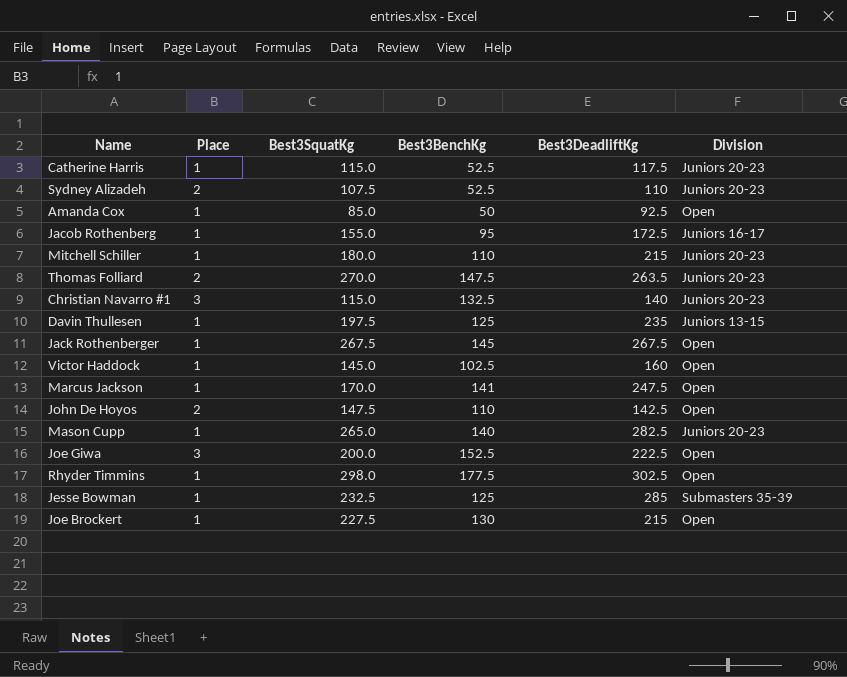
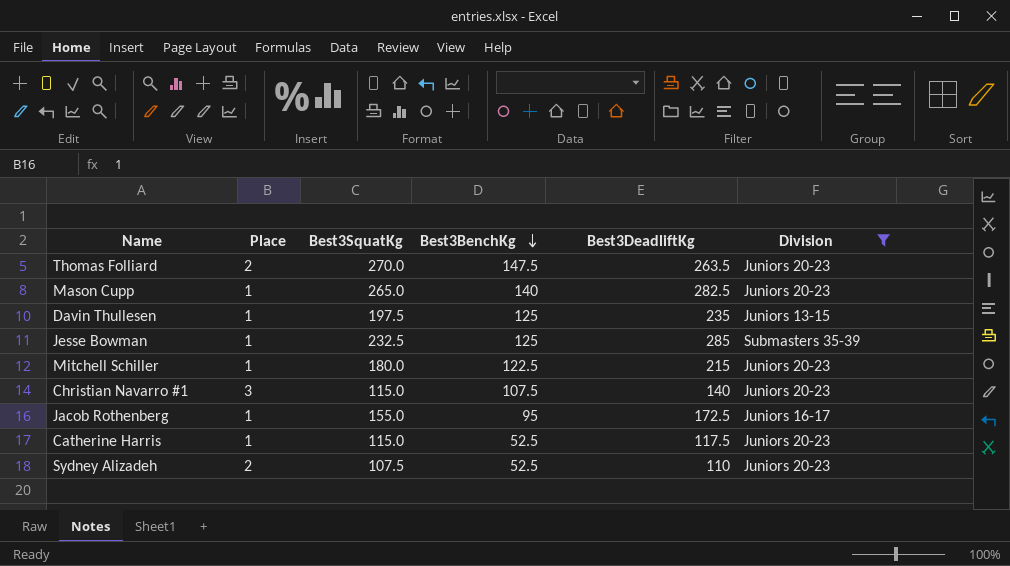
filter: none -> Division != Open
row order: none -> Best3BenchKg descending
Mitchell Schiller | Best3BenchKg: 110 -> 122.5
Christian Navarro #1 | Best3BenchKg: 132.5 -> 107.5

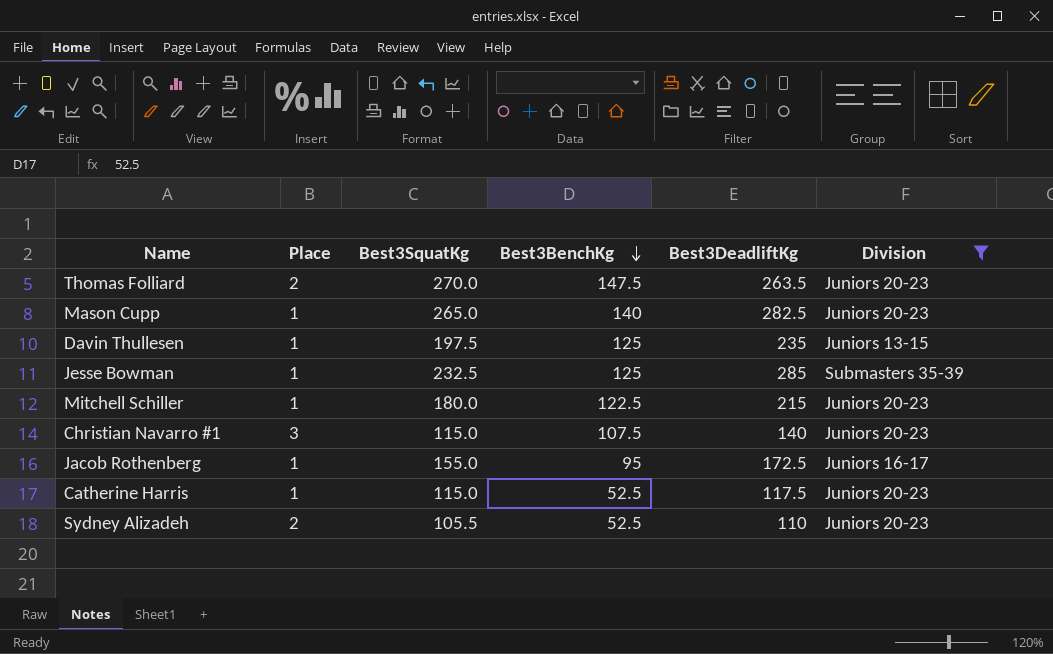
Sydney Alizadeh | Best3SquatKg: 107.5 -> 105.5

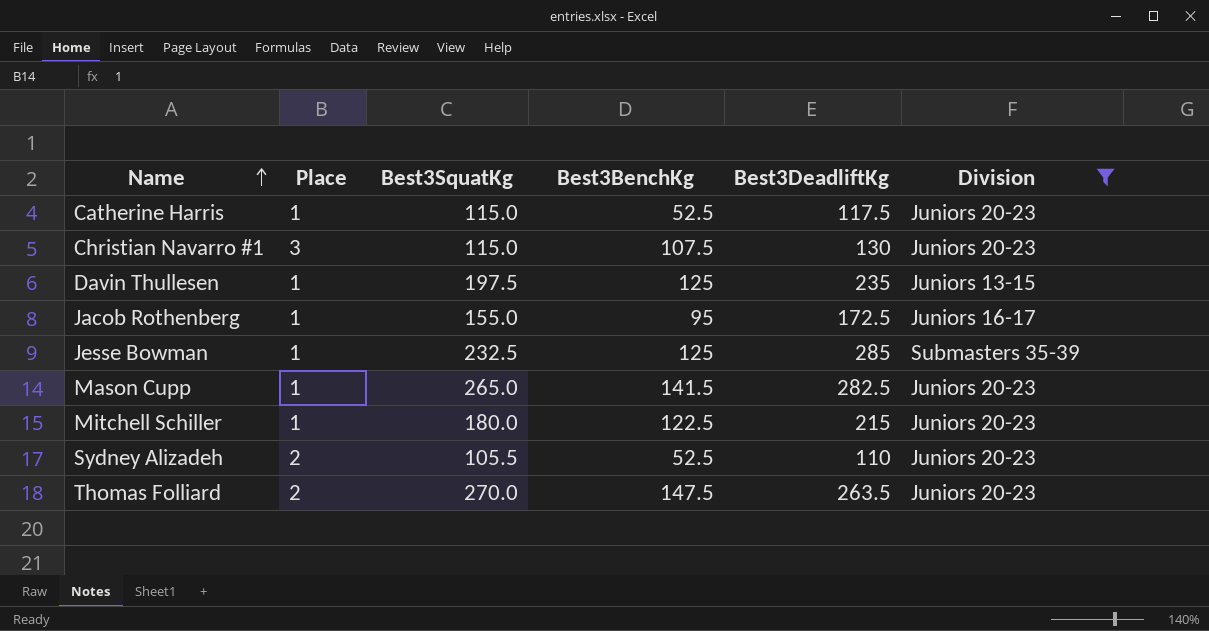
row order: Best3BenchKg descending -> Name ascending
Christian Navarro #1 | Best3DeadliftKg: 140 -> 130
Mason Cupp | Best3BenchKg: 140 -> 141.5

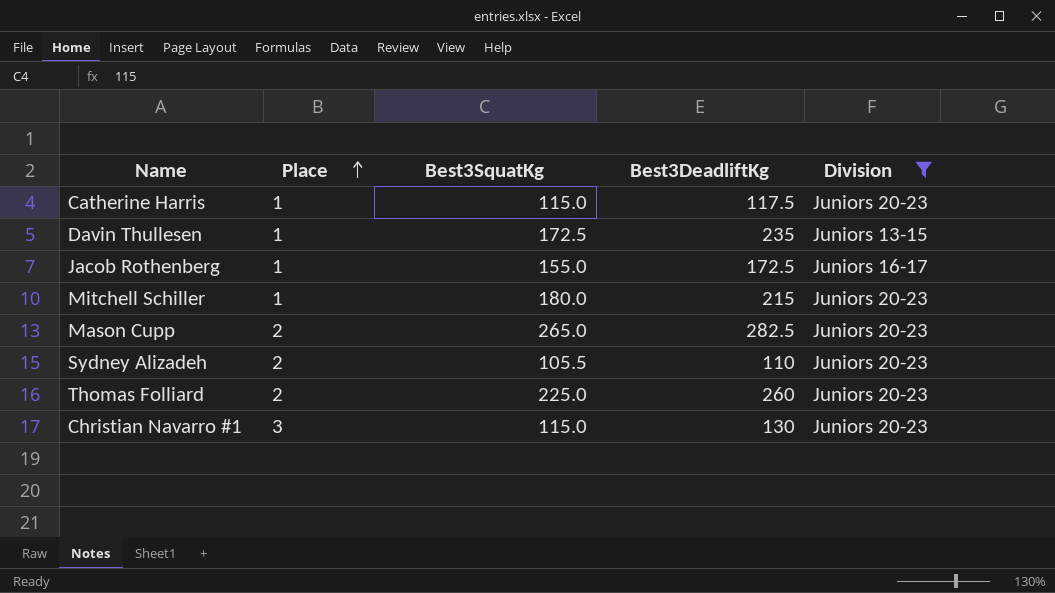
row order: Name ascending -> Place ascending
column Best3BenchKg | position: 4 -> none
row Jesse Bowman: 1 | 232.5 | 125 | 285 | Submasters 35-39 -> none
Davin Thullesen | Best3SquatKg: 197.5 -> 172.5
Mason Cupp | Place: 1 -> 2
Thomas Folliard | Best3SquatKg: 270.0 -> 225.0
Thomas Folliard | Best3DeadliftKg: 263.5 -> 260

